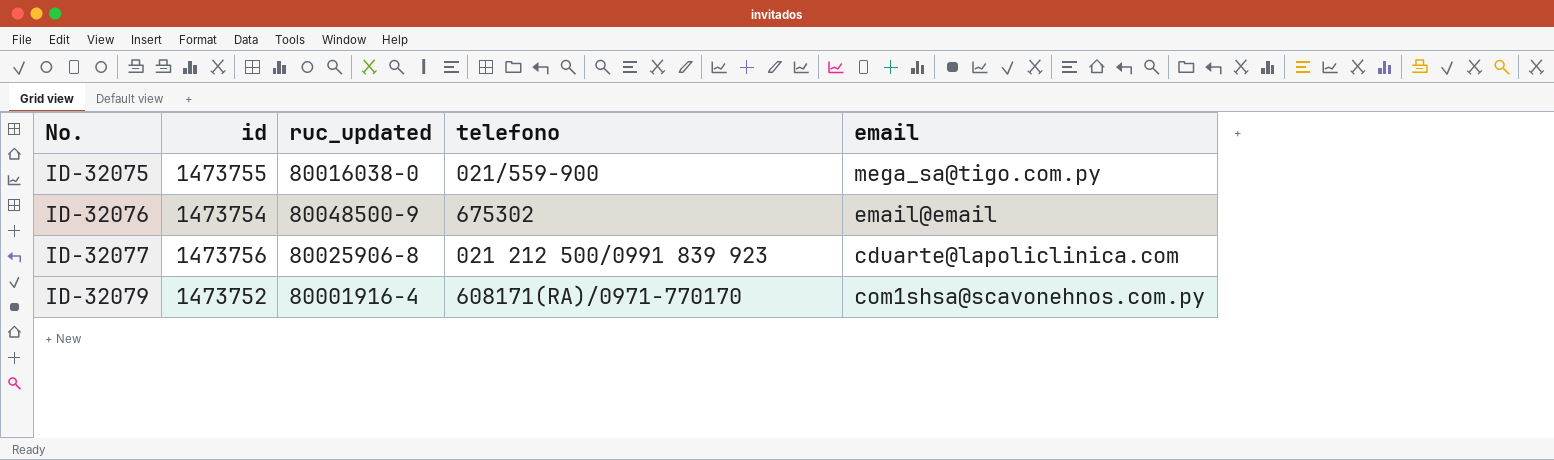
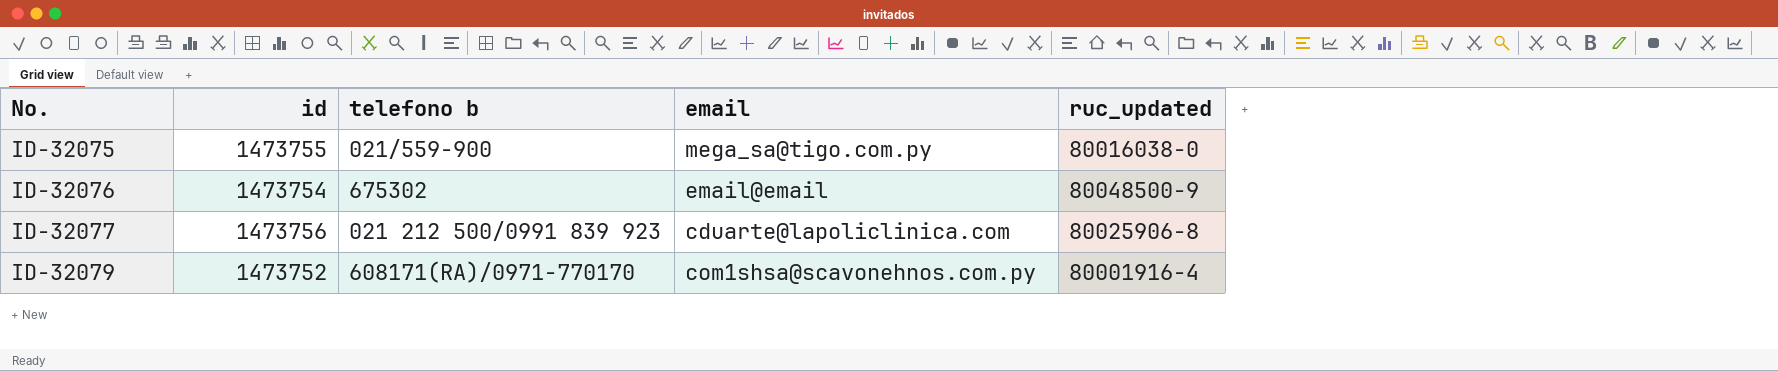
column name: telefono -> telefono b
column ruc_updated | position: 3 -> 5

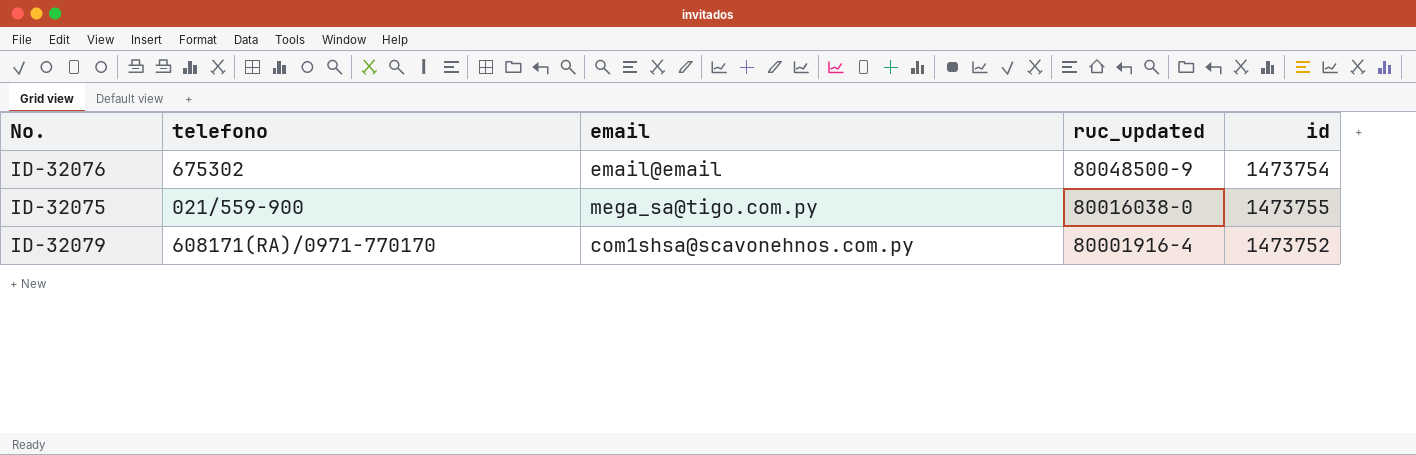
row order: No. ascending -> ruc_updated descending
column name: telefono b -> telefono
column id | position: 2 -> 5
row ID-32077: 1473756 | 021 212 500/0991 839 923 | cduarte@lapoliclinica.com | 80025906-8 -> none

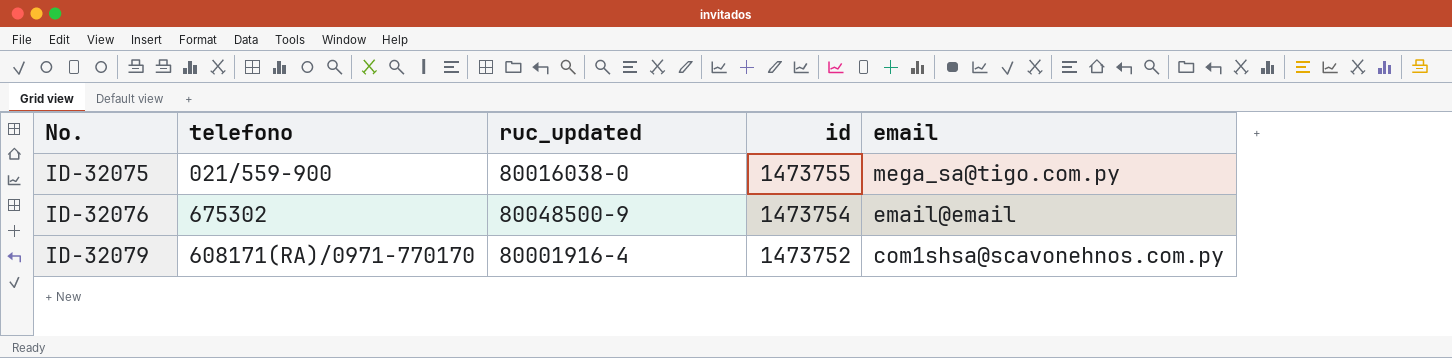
row order: ruc_updated descending -> No. ascending
column email | position: 3 -> 5

